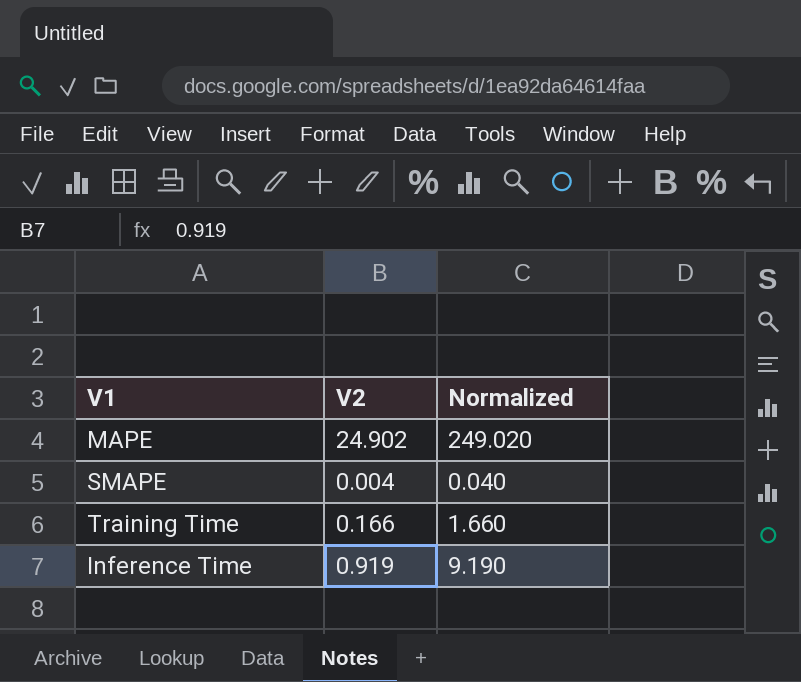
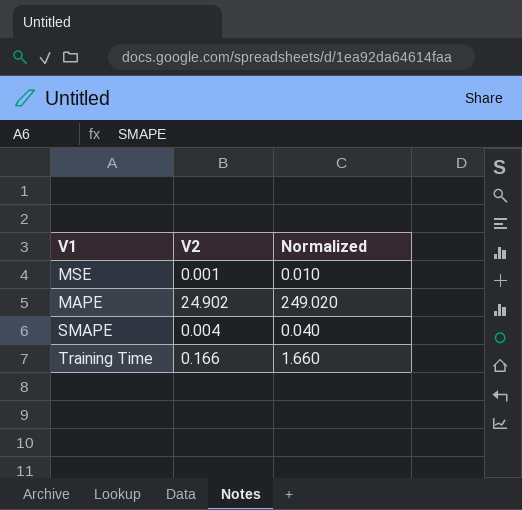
row Inference Time: 0.919 | 9.190 -> none
row MSE: none -> 0.001 | 0.010

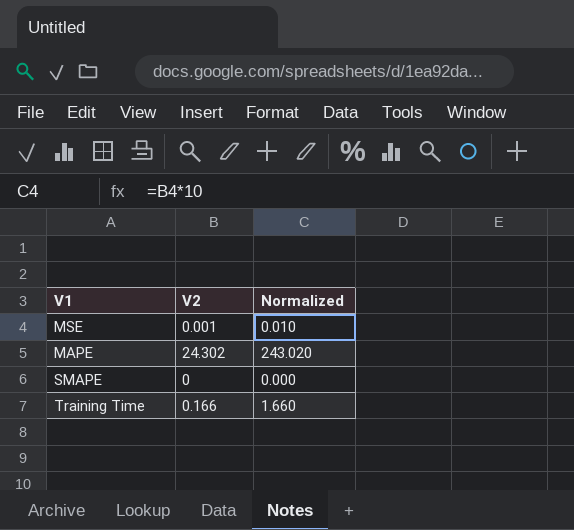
MAPE | V2: 24.902 -> 24.302
MAPE | Normalized: 249.020 -> 243.020
SMAPE | V2: 0.004 -> 0
SMAPE | Normalized: 0.040 -> 0.000

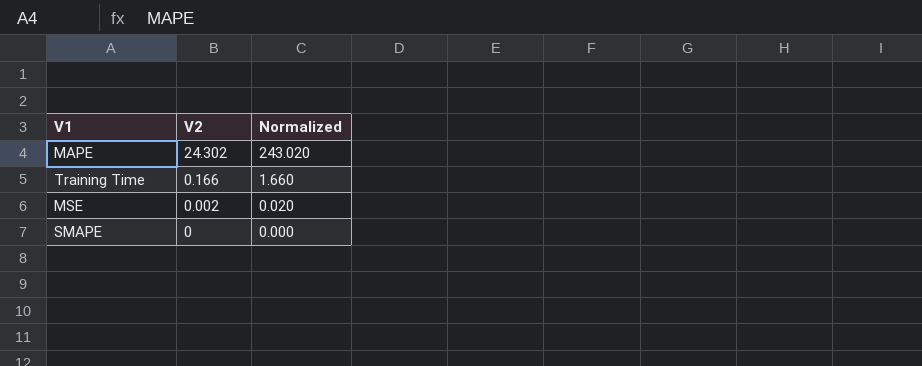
row order: none -> V2 descending
MSE | V2: 0.001 -> 0.002
MSE | Normalized: 0.010 -> 0.020

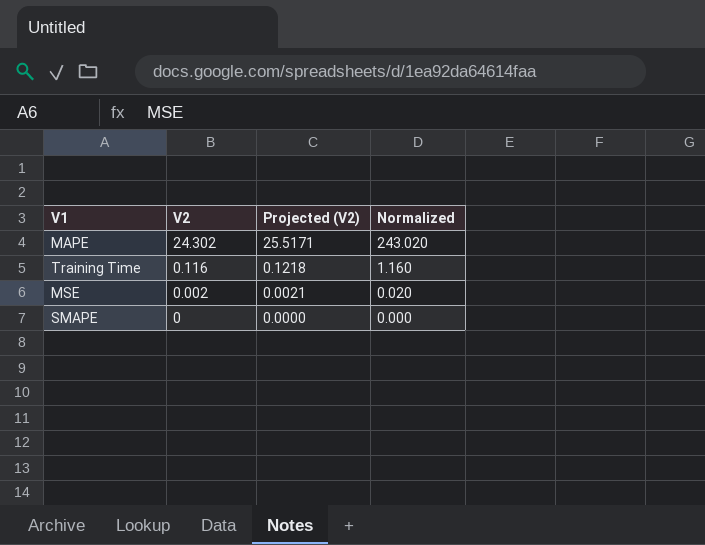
column Projected (V2) | formula: none -> [V2] * 1.05
Training Time | V2: 0.166 -> 0.116
Training Time | Normalized: 1.660 -> 1.160

